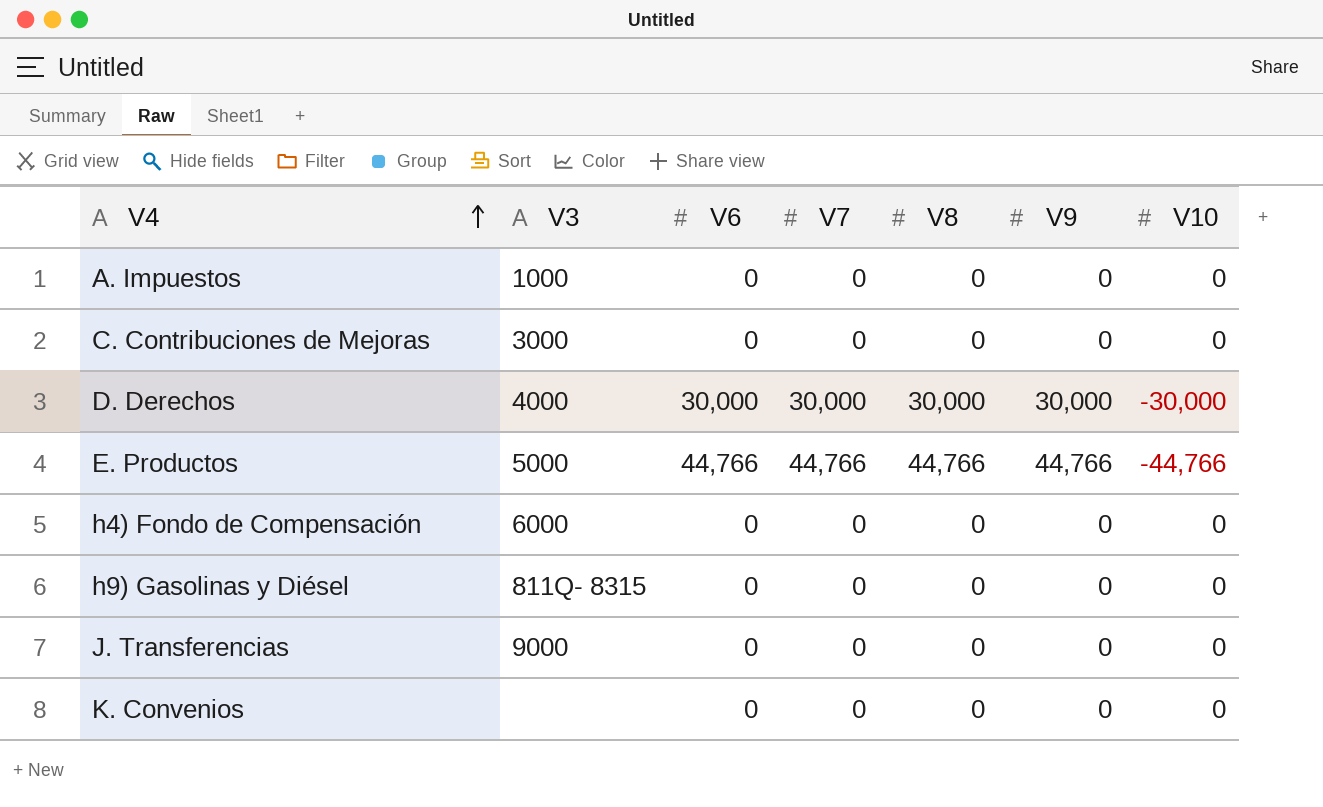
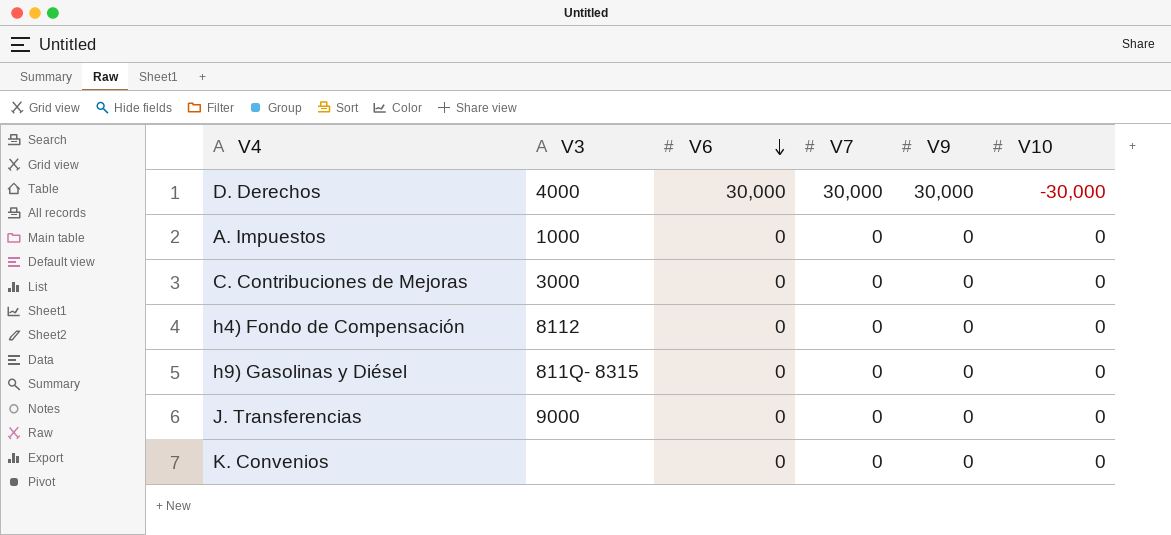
row order: V4 ascending -> V6 descending
column V8 | position: 5 -> none
row E. Productos: 5000 | 44,766 | 44,766 | 44,766 | 44,766 | -44,766 -> none
h4) Fondo de Compensación | V3: 6000 -> 8112

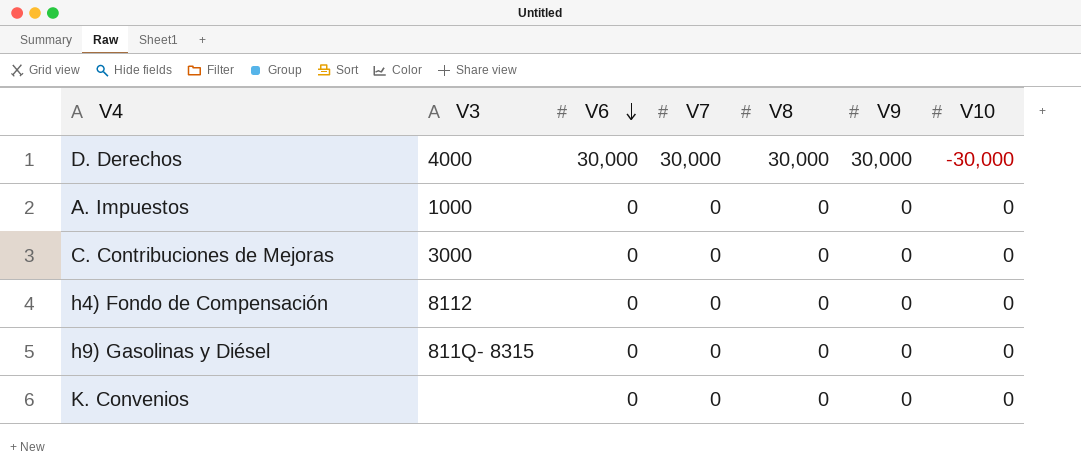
column V8 | position: none -> 5
row J. Transferencias: 9000 | 0 | 0 | 0 | 0 -> none

